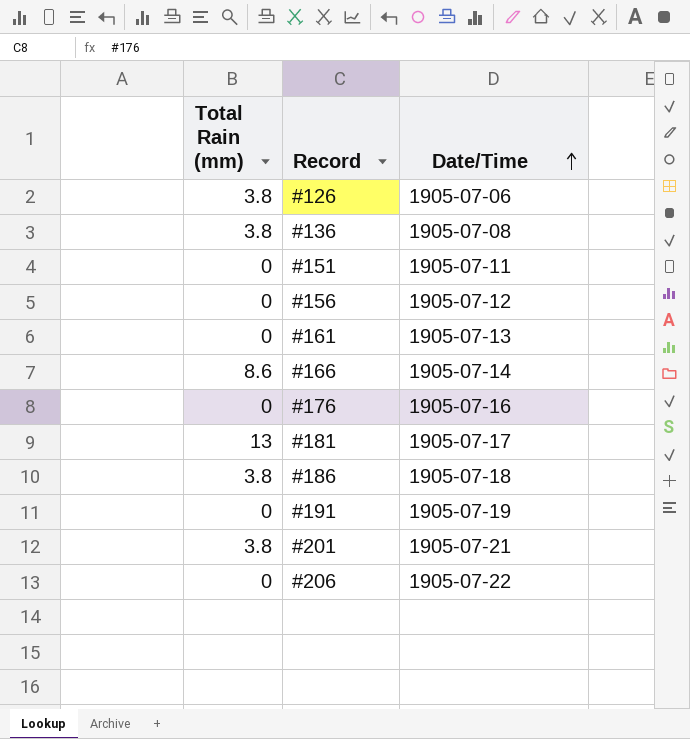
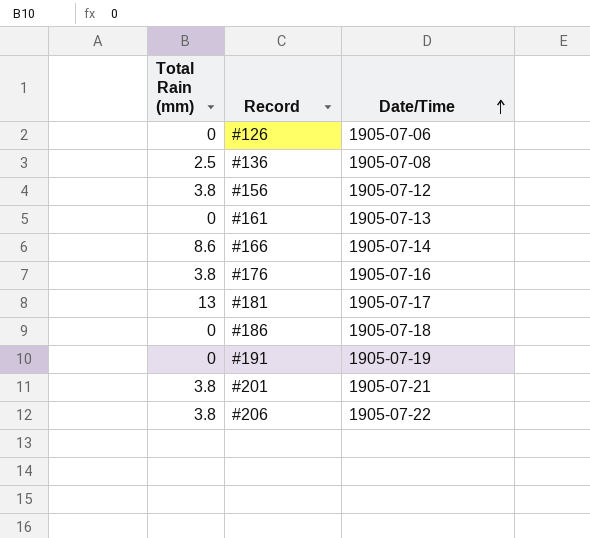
row #151: 0 | 1905-07-11 -> none
#126 | Total Rain (mm): 3.8 -> 0
#136 | Total Rain (mm): 3.8 -> 2.5
#156 | Total Rain (mm): 0 -> 3.8
#176 | Total Rain (mm): 0 -> 3.8
#186 | Total Rain (mm): 3.8 -> 0
#206 | Total Rain (mm): 0 -> 3.8

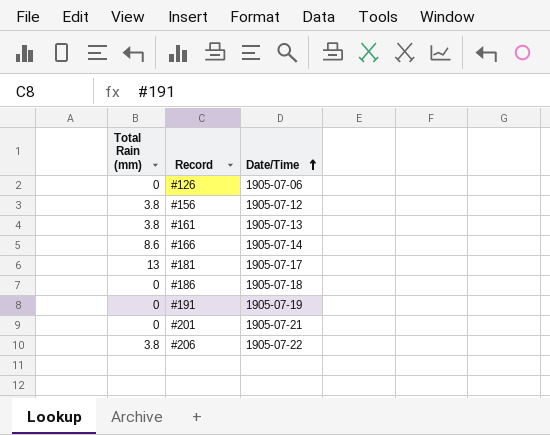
row #136: 2.5 | 1905-07-08 -> none
row #176: 3.8 | 1905-07-16 -> none
#161 | Total Rain (mm): 0 -> 3.8
#201 | Total Rain (mm): 3.8 -> 0

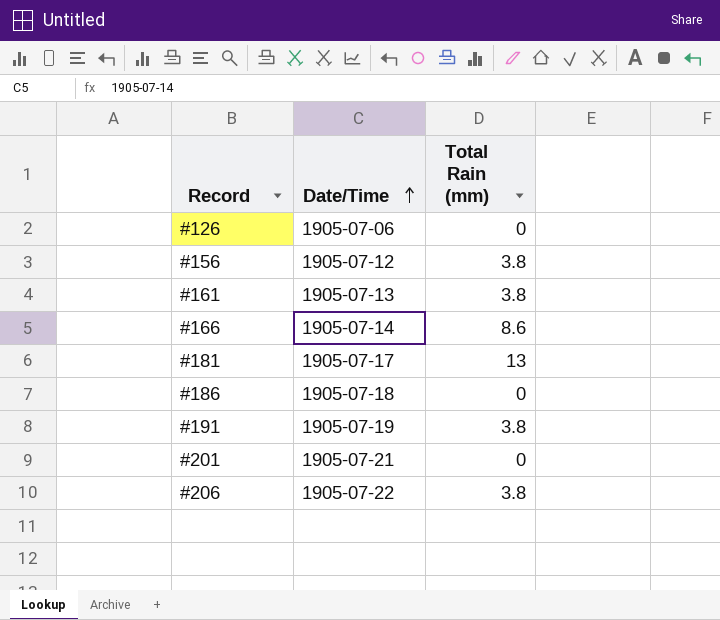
column Total Rain (mm) | position: 1 -> 3
#191 | Total Rain (mm): 0 -> 3.8

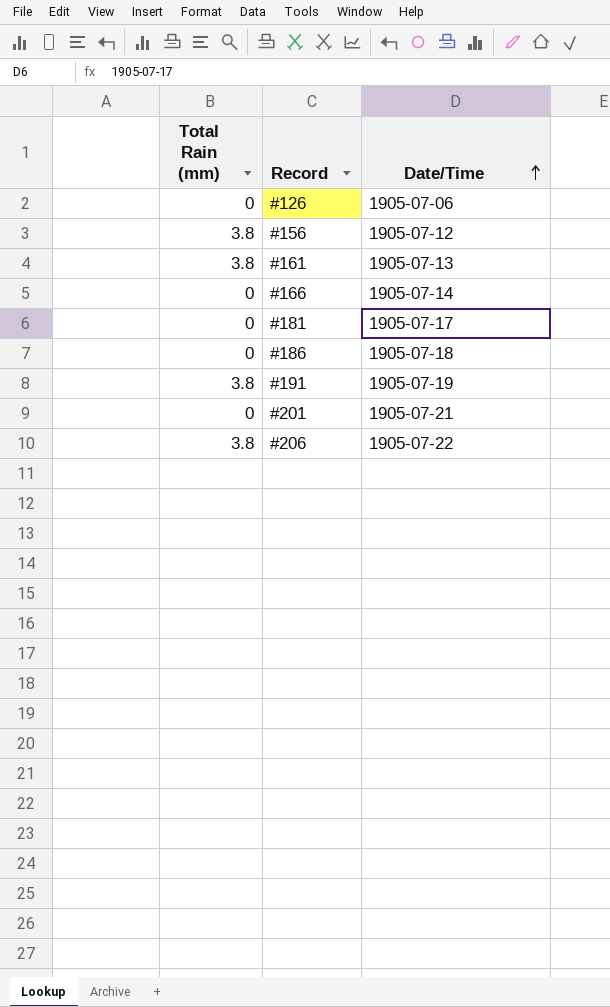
column Total Rain (mm) | position: 3 -> 1
#166 | Total Rain (mm): 8.6 -> 0
#181 | Total Rain (mm): 13 -> 0

